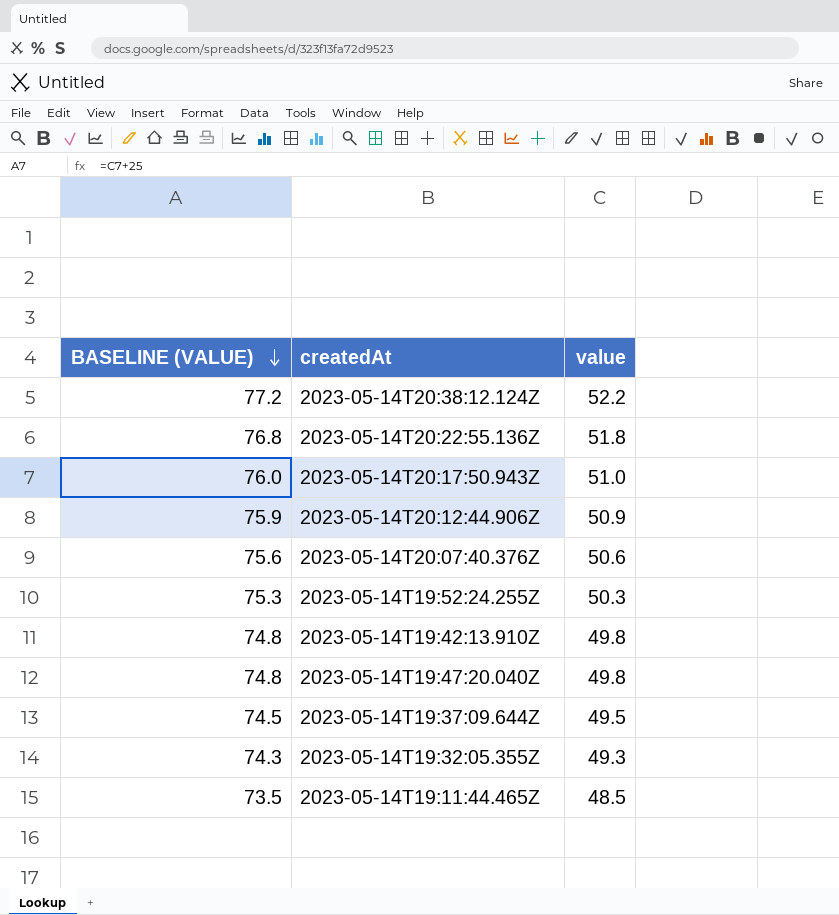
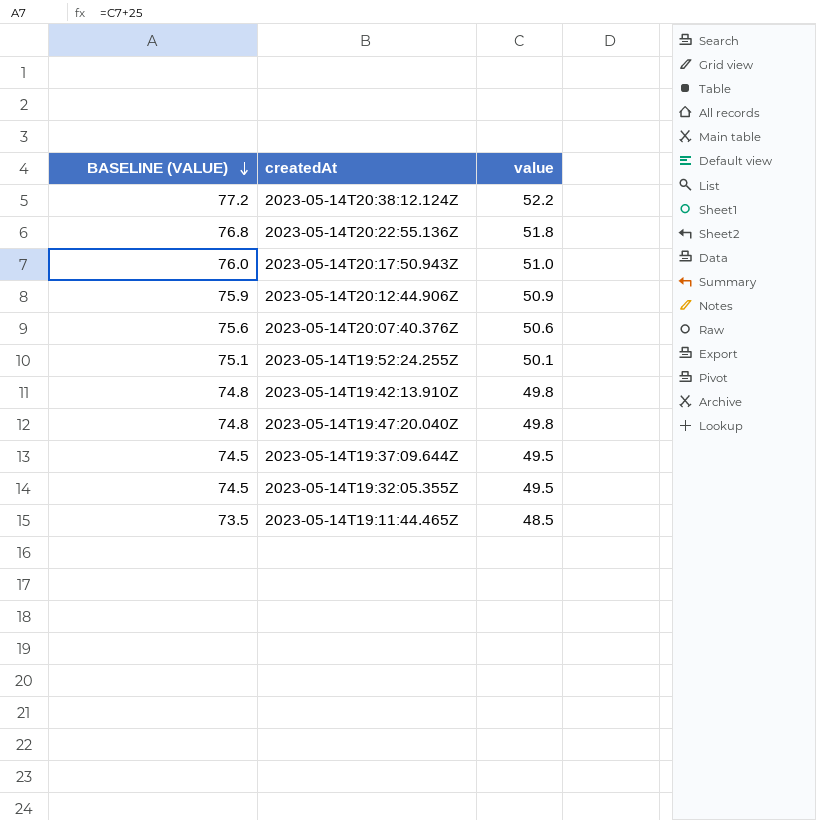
2023-05-14T19:52:24.255Z | BASELINE (VALUE): 75.3 -> 75.1
2023-05-14T19:52:24.255Z | value: 50.3 -> 50.1
2023-05-14T19:32:05.355Z | BASELINE (VALUE): 74.3 -> 74.5
2023-05-14T19:32:05.355Z | value: 49.3 -> 49.5

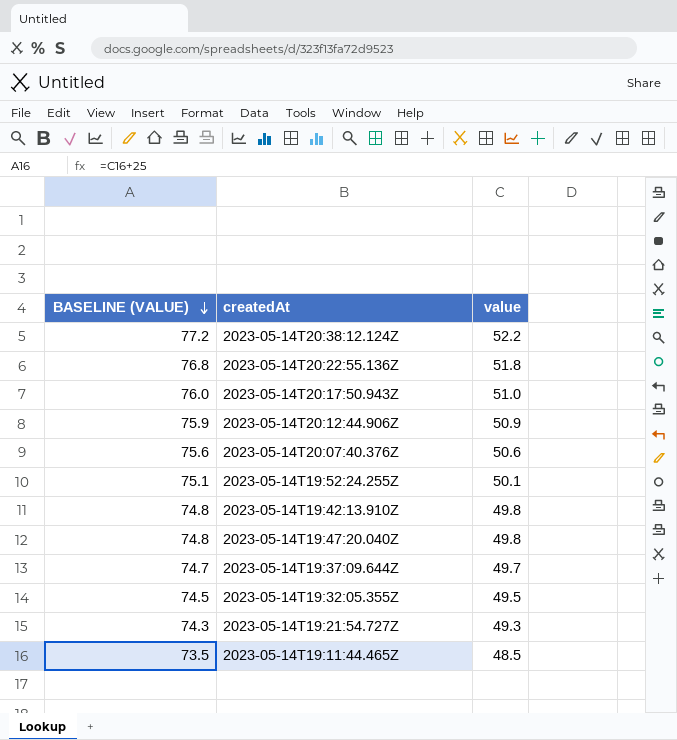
2023-05-14T19:37:09.644Z | BASELINE (VALUE): 74.5 -> 74.7
2023-05-14T19:37:09.644Z | value: 49.5 -> 49.7
row 2023-05-14T19:21:54.727Z: none -> 74.3 | 49.3

